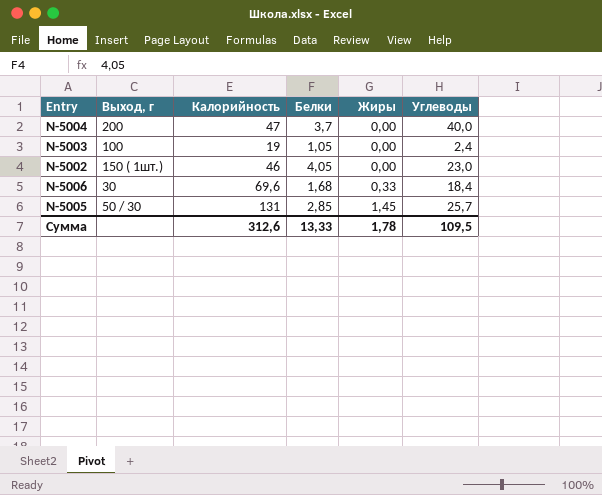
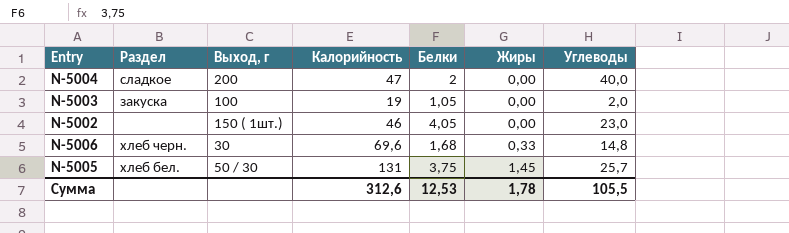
column Раздел | position: none -> 2
N-5004 | Белки: 3,7 -> 2
N-5003 | Углеводы: 2,4 -> 2,0
N-5006 | Углеводы: 18,4 -> 14,8
N-5005 | Белки: 2,85 -> 3,75
Сумма | Белки: 13,33 -> 12,53
Сумма | Углеводы: 109,5 -> 105,5

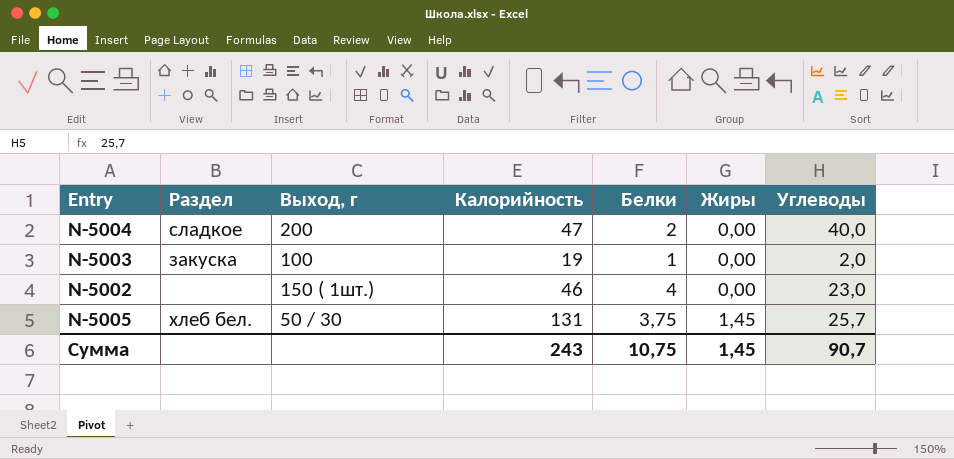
row N-5006: хлеб черн. | 30 | 69,6 | 1,68 | 0,33 | 14,8 -> none
N-5003 | Белки: 1,05 -> 1
N-5002 | Белки: 4,05 -> 4
Сумма | Калорийность: 312,6 -> 243
Сумма | Белки: 12,53 -> 10,75
Сумма | Жиры: 1,78 -> 1,45
Сумма | Углеводы: 105,5 -> 90,7

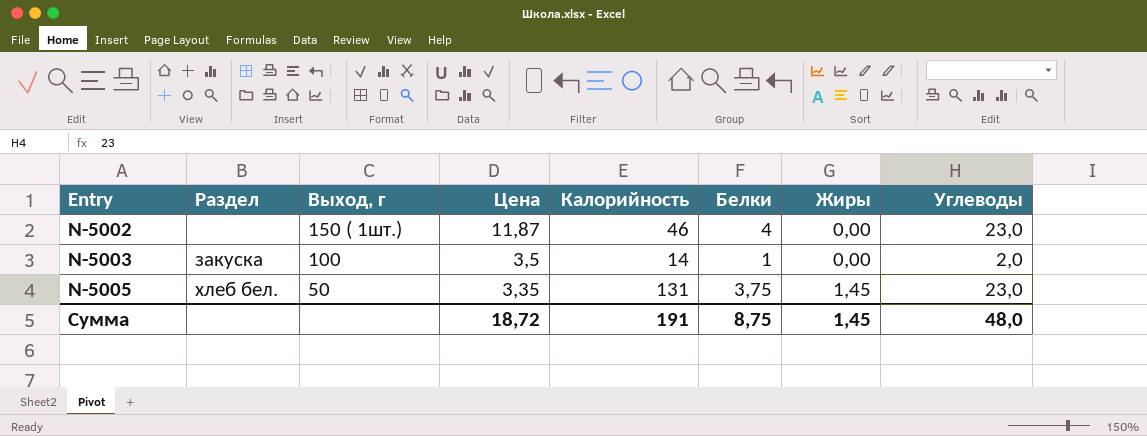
row order: Жиры ascending -> Entry ascending
column Цена | position: none -> 4
row N-5004: сладкое | 200 | 47 | 2 | 0,00 | 40,0 -> none
N-5003 | Калорийность: 19 -> 14
N-5005 | Выход, г: 50 / 30 -> 50
N-5005 | Углеводы: 25,7 -> 23,0
Сумма | Калорийность: 243 -> 191
Сумма | Белки: 10,75 -> 8,75
Сумма | Углеводы: 90,7 -> 48,0

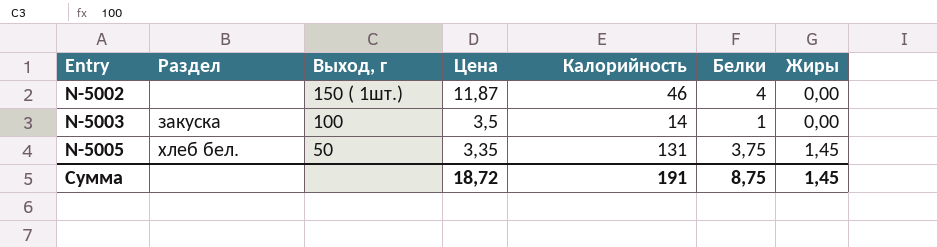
column Углеводы | position: 8 -> none

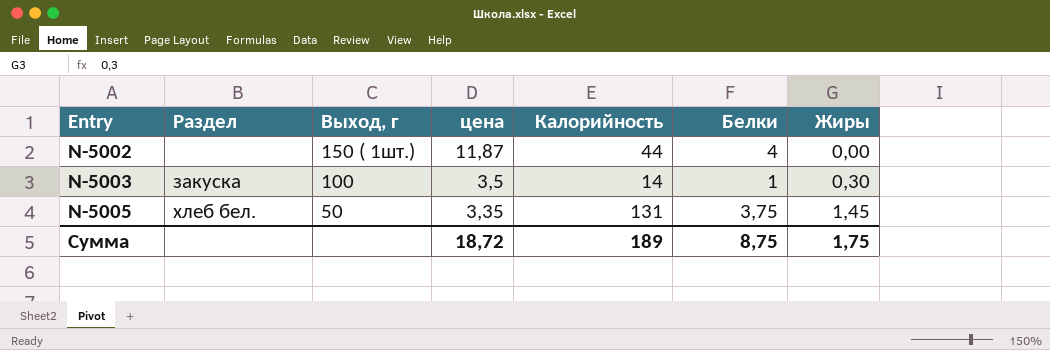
column name: Цена -> цена
N-5002 | Калорийность: 46 -> 44
N-5003 | Жиры: 0,00 -> 0,30
Сумма | Калорийность: 191 -> 189
Сумма | Жиры: 1,45 -> 1,75

